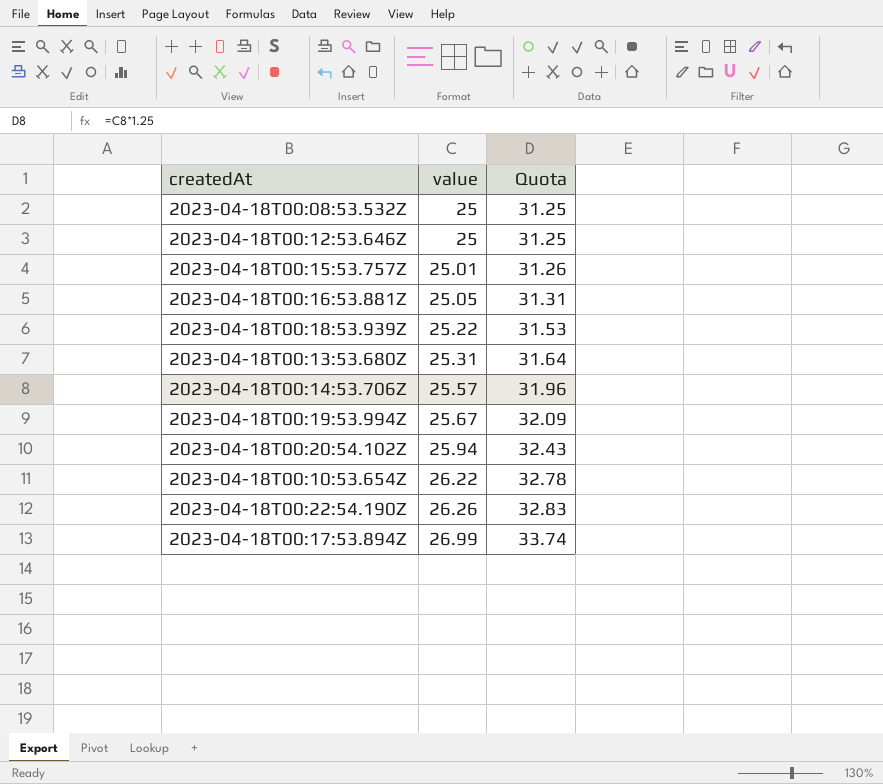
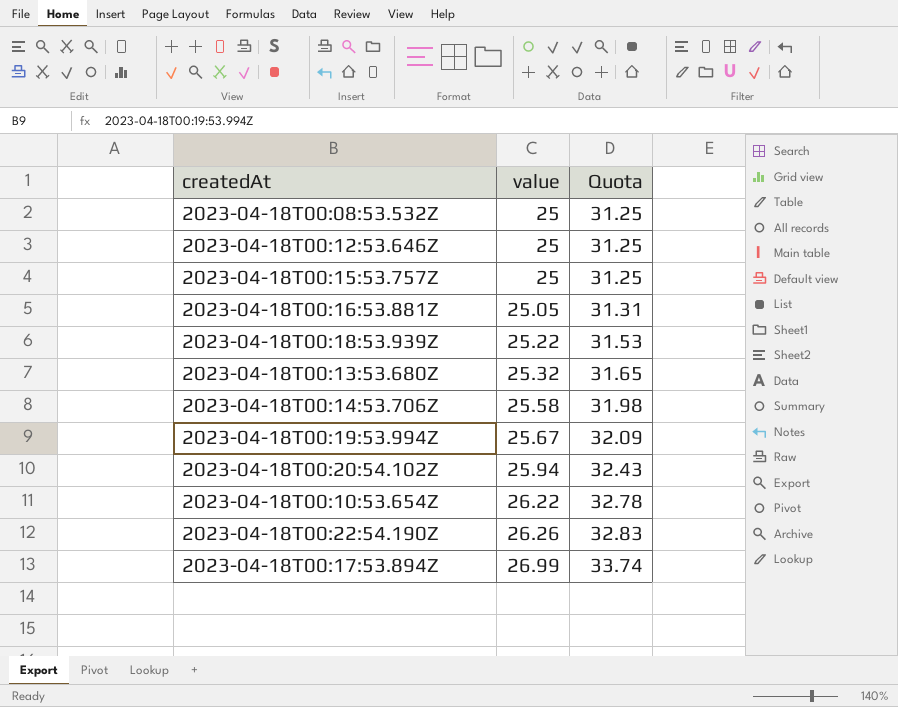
2023-04-18T00:15:53.757Z | value: 25.01 -> 25
2023-04-18T00:15:53.757Z | Quota: 31.26 -> 31.25
2023-04-18T00:13:53.680Z | value: 25.31 -> 25.32
2023-04-18T00:13:53.680Z | Quota: 31.64 -> 31.65
2023-04-18T00:14:53.706Z | value: 25.57 -> 25.58
2023-04-18T00:14:53.706Z | Quota: 31.96 -> 31.98

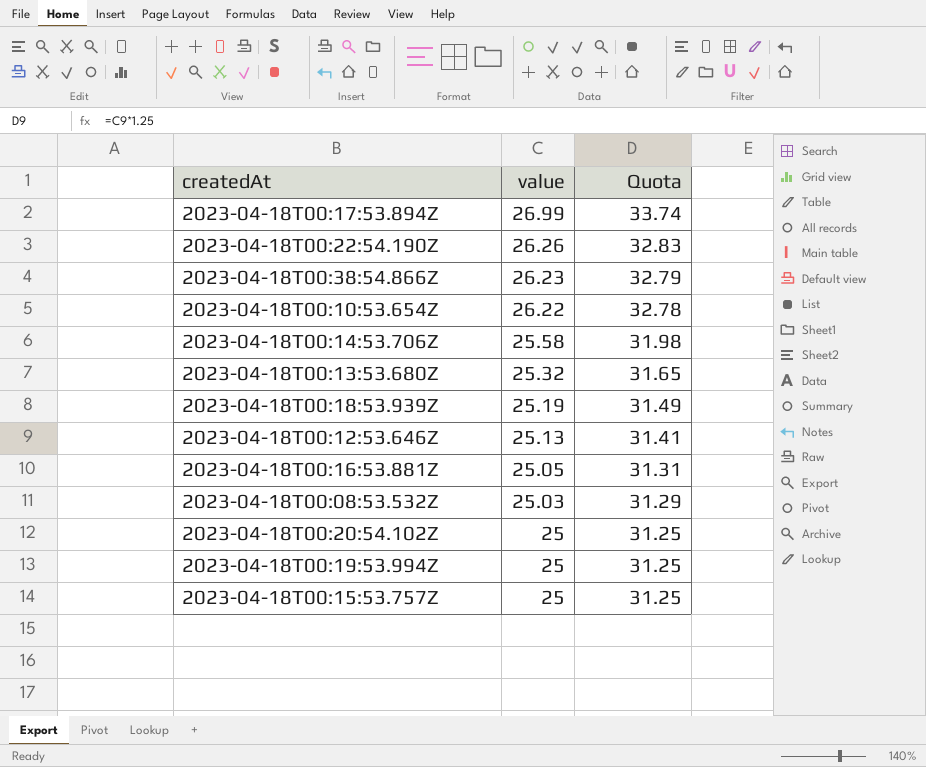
row order: value ascending -> value descending
row 2023-04-18T00:38:54.866Z: none -> 26.23 | 32.79
2023-04-18T00:18:53.939Z | value: 25.22 -> 25.19
2023-04-18T00:18:53.939Z | Quota: 31.53 -> 31.49
2023-04-18T00:12:53.646Z | value: 25 -> 25.13
2023-04-18T00:12:53.646Z | Quota: 31.25 -> 31.41
2023-04-18T00:08:53.532Z | value: 25 -> 25.03
2023-04-18T00:08:53.532Z | Quota: 31.25 -> 31.29
2023-04-18T00:20:54.102Z | value: 25.94 -> 25
2023-04-18T00:20:54.102Z | Quota: 32.43 -> 31.25
2023-04-18T00:19:53.994Z | value: 25.67 -> 25
2023-04-18T00:19:53.994Z | Quota: 32.09 -> 31.25

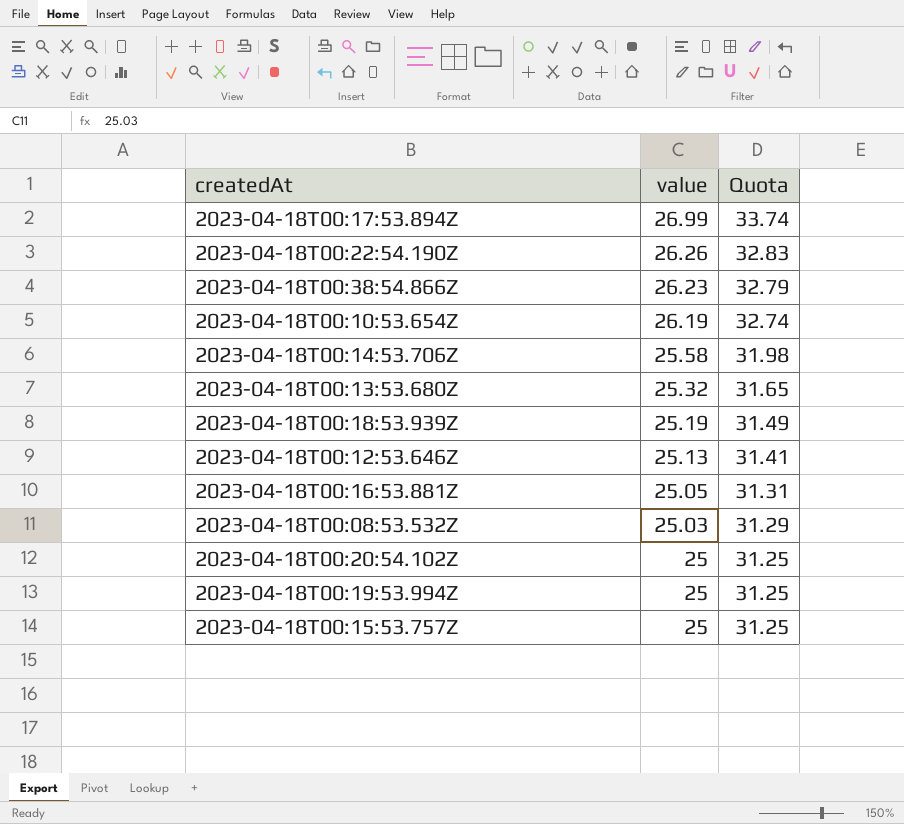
2023-04-18T00:10:53.654Z | value: 26.22 -> 26.19
2023-04-18T00:10:53.654Z | Quota: 32.78 -> 32.74

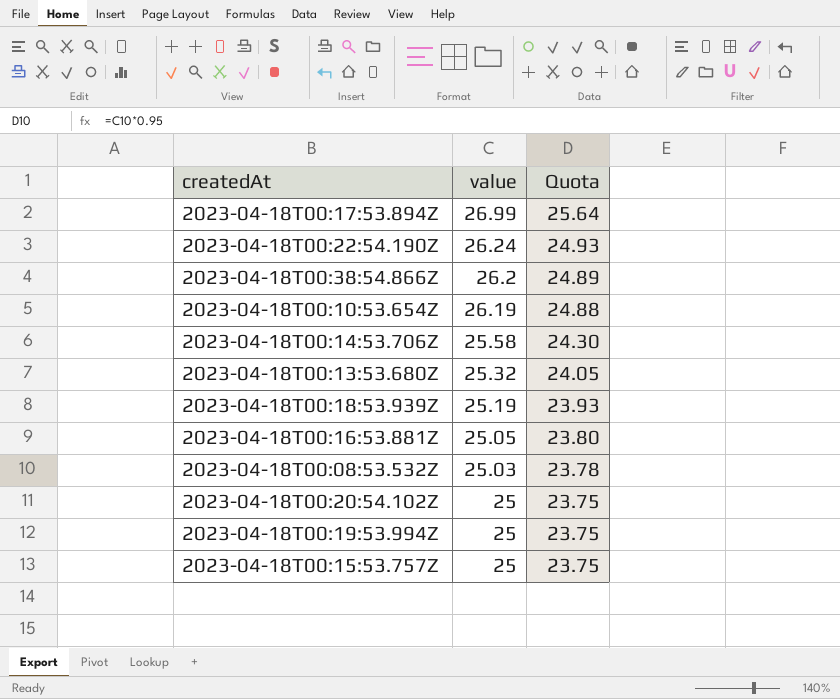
column Quota | formula: [value] * 1.25 -> [value] * 0.95
row 2023-04-18T00:12:53.646Z: 25.13 | 31.41 -> none
2023-04-18T00:22:54.190Z | value: 26.26 -> 26.24
2023-04-18T00:38:54.866Z | value: 26.23 -> 26.2

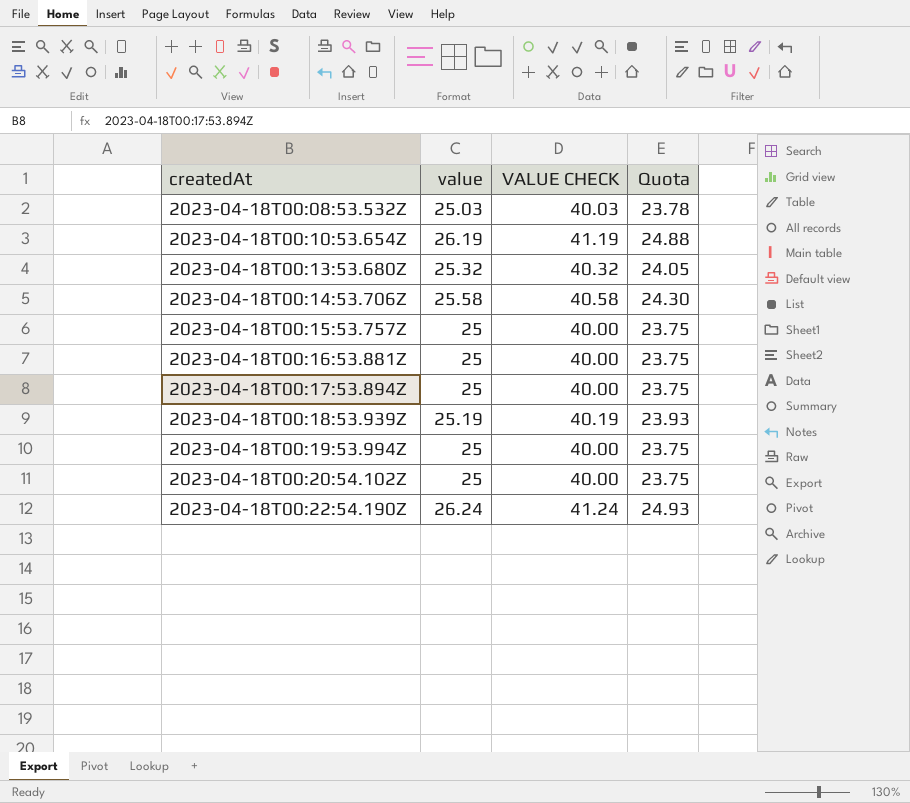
row order: value descending -> createdAt ascending
column VALUE CHECK | formula: none -> [value] + 15
row 2023-04-18T00:38:54.866Z: 26.2 | 24.89 -> none
2023-04-18T00:16:53.881Z | value: 25.05 -> 25
2023-04-18T00:16:53.881Z | Quota: 23.80 -> 23.75
2023-04-18T00:17:53.894Z | value: 26.99 -> 25
2023-04-18T00:17:53.894Z | Quota: 25.64 -> 23.75

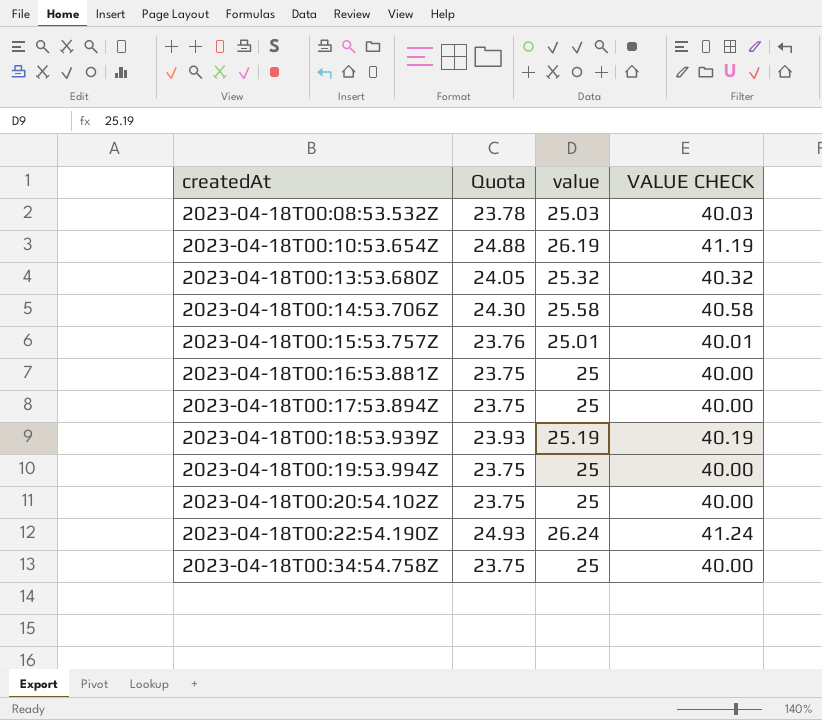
column Quota | position: 4 -> 2
2023-04-18T00:15:53.757Z | Quota: 23.75 -> 23.76
2023-04-18T00:15:53.757Z | value: 25 -> 25.01
2023-04-18T00:15:53.757Z | VALUE CHECK: 40.00 -> 40.01
row 2023-04-18T00:34:54.758Z: none -> 23.75 | 25 | 40.00

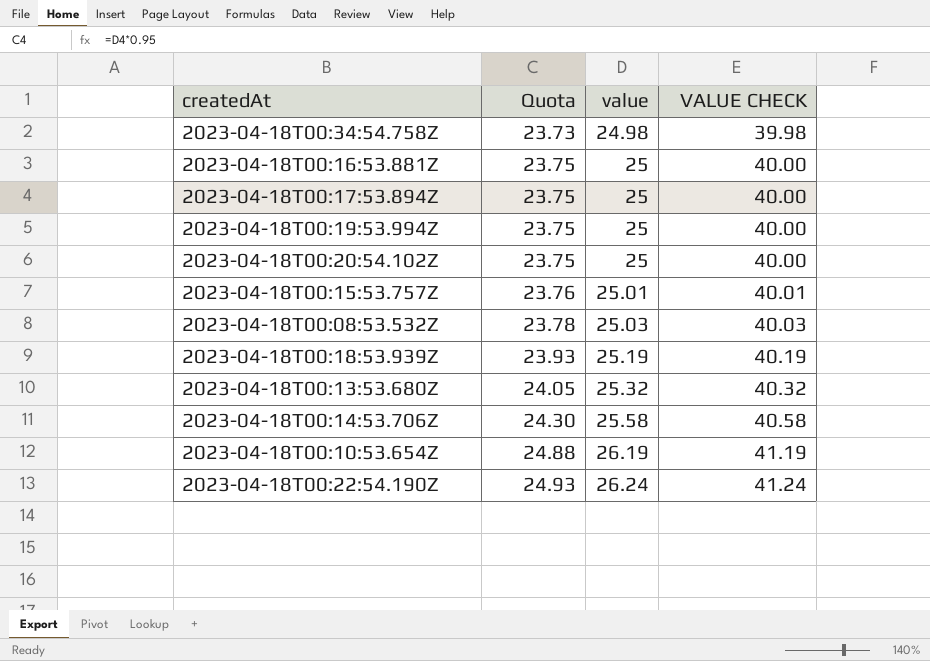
row order: createdAt ascending -> Quota ascending
2023-04-18T00:34:54.758Z | Quota: 23.75 -> 23.73
2023-04-18T00:34:54.758Z | value: 25 -> 24.98
2023-04-18T00:34:54.758Z | VALUE CHECK: 40.00 -> 39.98

